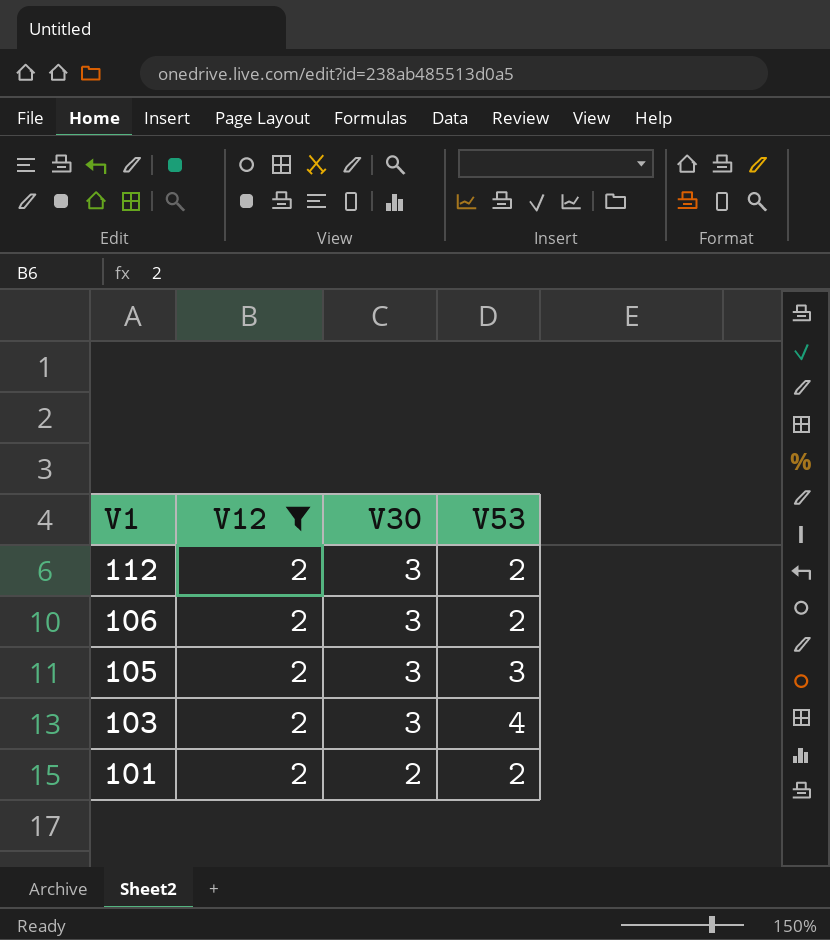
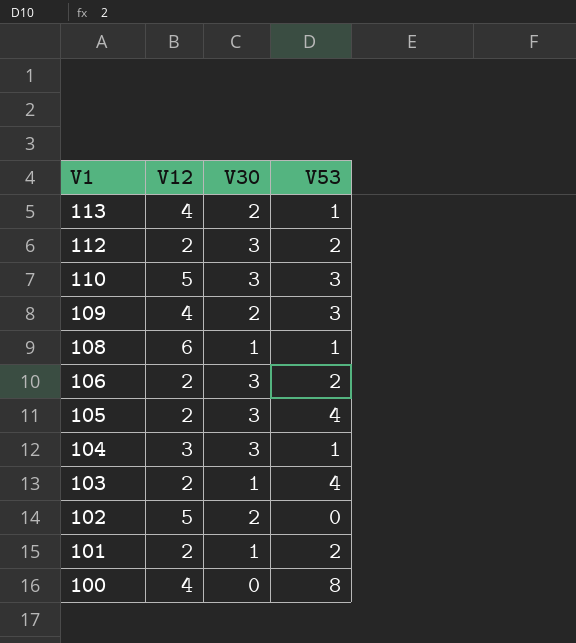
filter: V12 = 2 -> none
105 | V53: 3 -> 4
103 | V30: 3 -> 1
101 | V30: 2 -> 1

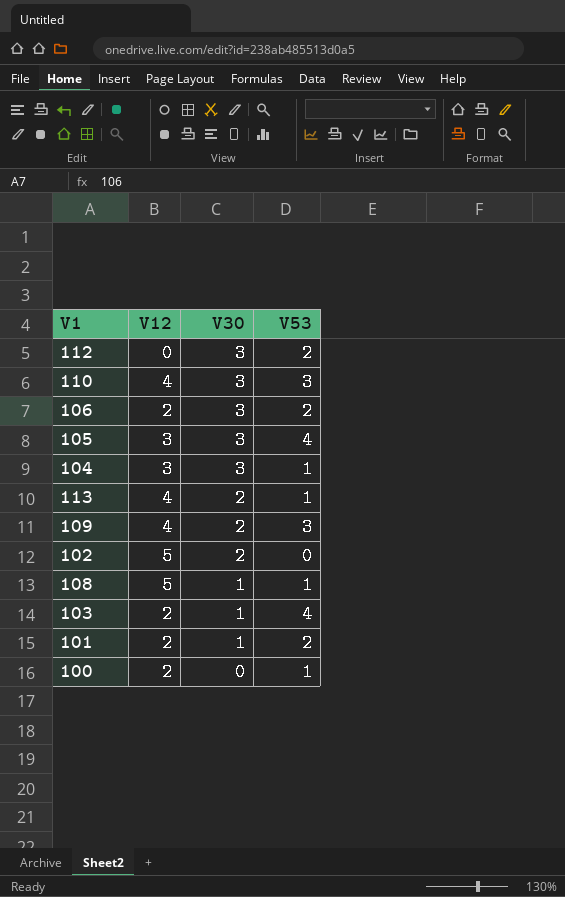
row order: V1 descending -> V30 descending
112 | V12: 2 -> 0
110 | V12: 5 -> 4
105 | V12: 2 -> 3
108 | V12: 6 -> 5
100 | V12: 4 -> 2
100 | V53: 8 -> 1

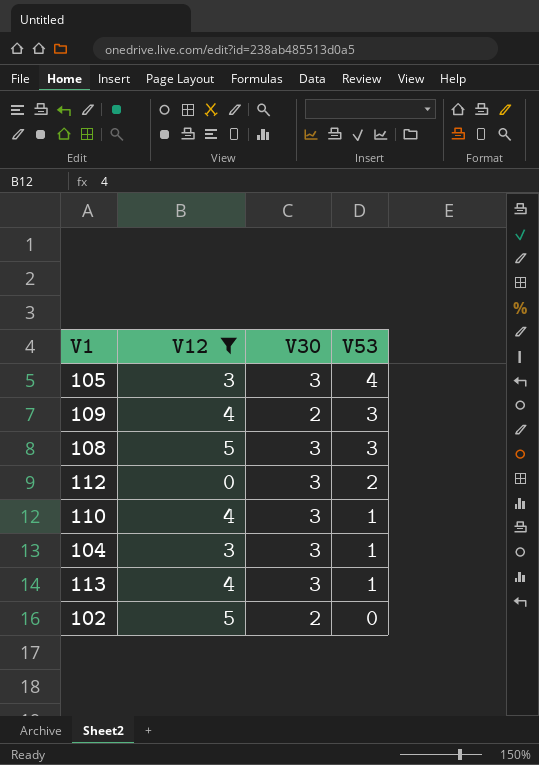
filter: none -> V12 != 2
row order: V30 descending -> V53 descending
108 | V30: 1 -> 3
108 | V53: 1 -> 3
110 | V53: 3 -> 1
113 | V30: 2 -> 3

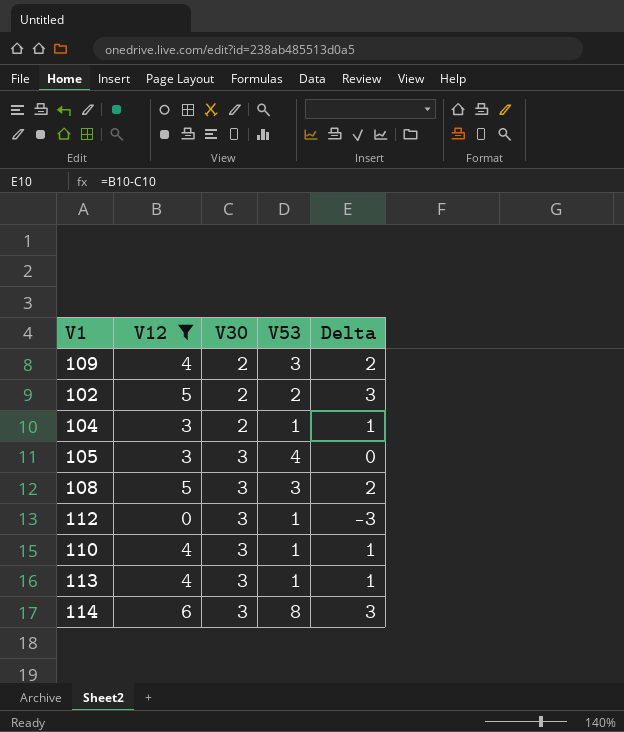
row order: V53 descending -> V30 ascending
column Delta | formula: none -> [V12] - [V30]
102 | V53: 0 -> 2
104 | V30: 3 -> 2
112 | V53: 2 -> 1
row 114: none -> 6 | 3 | 8 | 3

